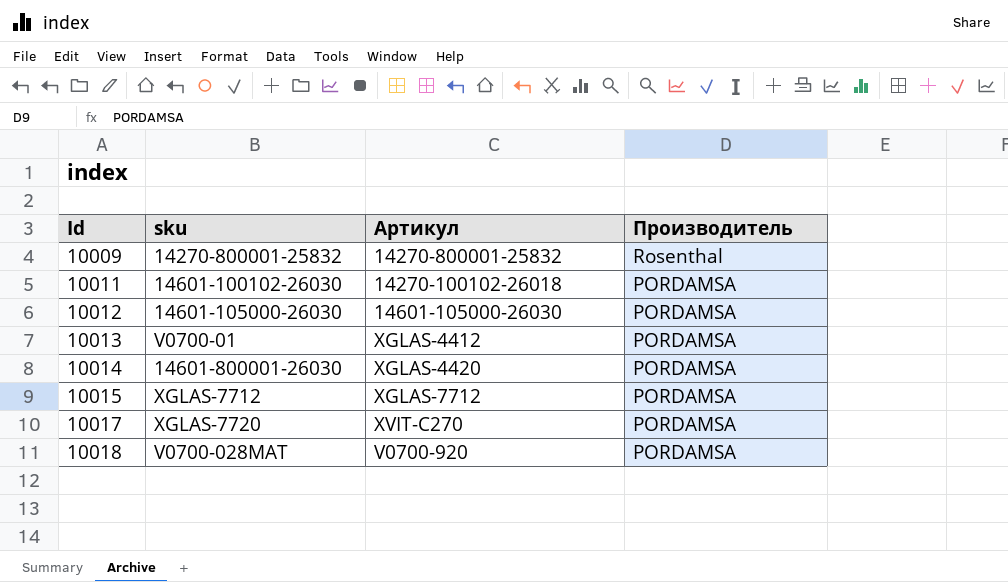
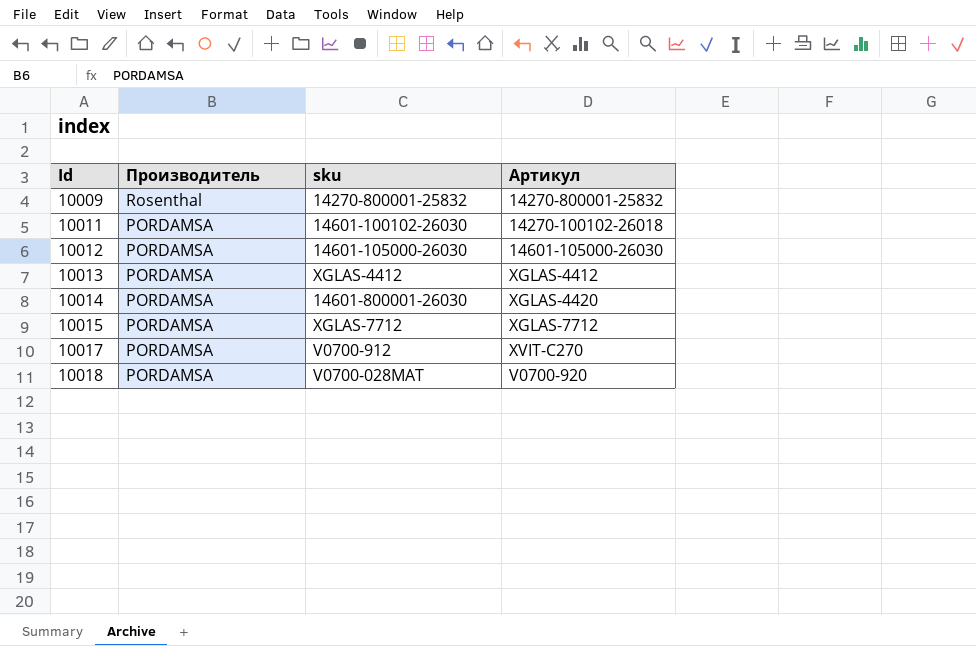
column Производитель | position: 4 -> 2
10013 | sku: V0700-01 -> XGLAS-4412
10017 | sku: XGLAS-7720 -> V0700-912

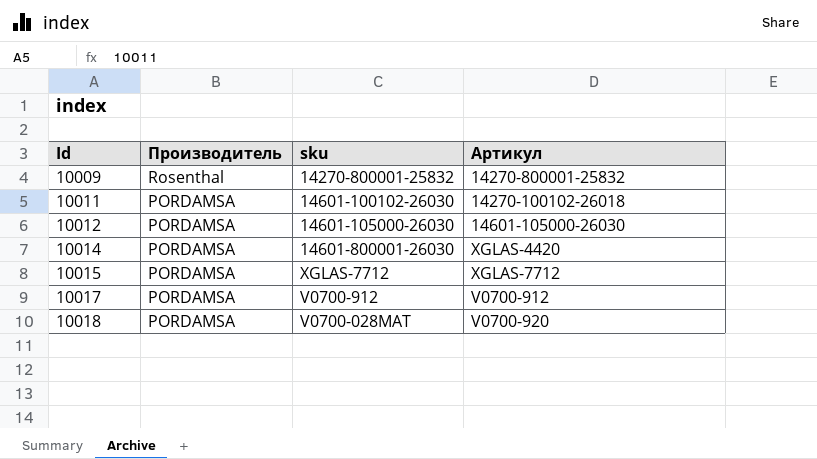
row 10013: PORDAMSA | XGLAS-4412 | XGLAS-4412 -> none
10017 | Артикул: XVIT-C270 -> V0700-912

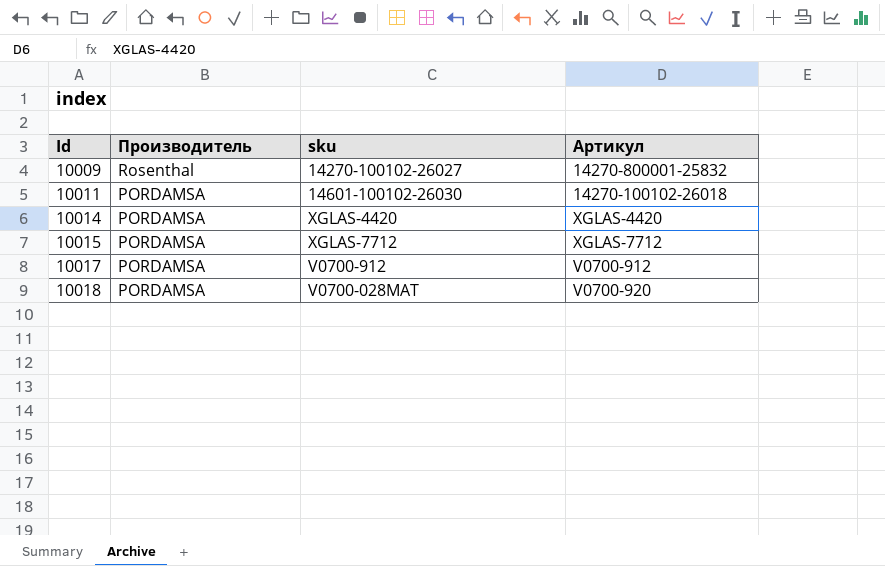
row 10012: PORDAMSA | 14601-105000-26030 | 14601-105000-26030 -> none
10009 | sku: 14270-800001-25832 -> 14270-100102-26027
10014 | sku: 14601-800001-26030 -> XGLAS-4420

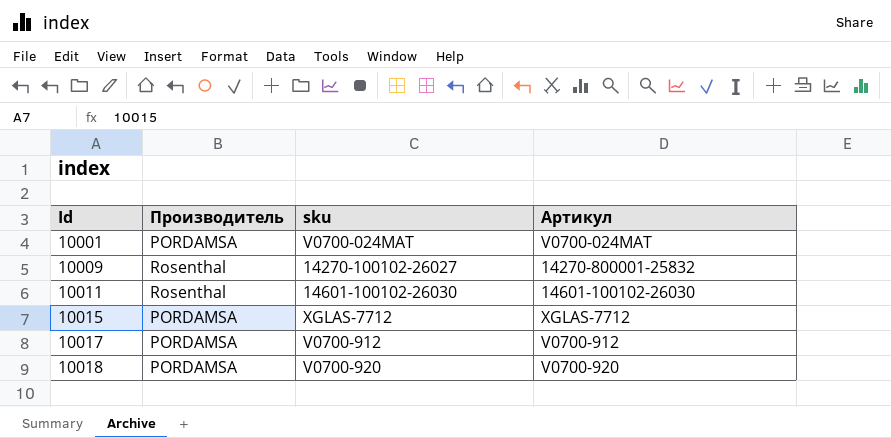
row 10014: PORDAMSA | XGLAS-4420 | XGLAS-4420 -> none
row 10001: none -> PORDAMSA | V0700-024MAT | V0700-024MAT
10011 | Производитель: PORDAMSA -> Rosenthal
10011 | Артикул: 14270-100102-26018 -> 14601-100102-26030
10018 | sku: V0700-028MAT -> V0700-920

